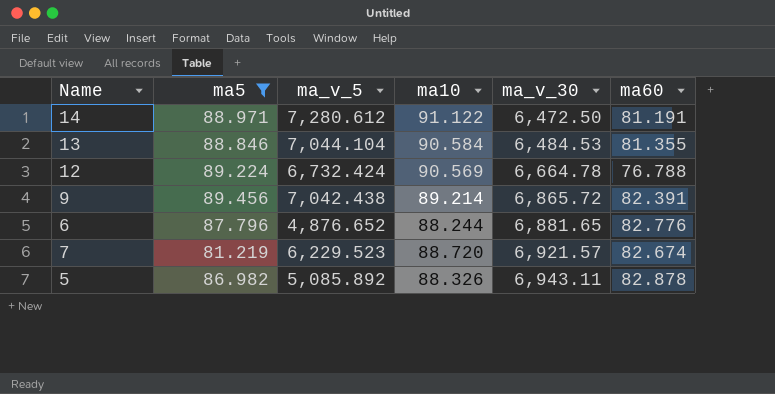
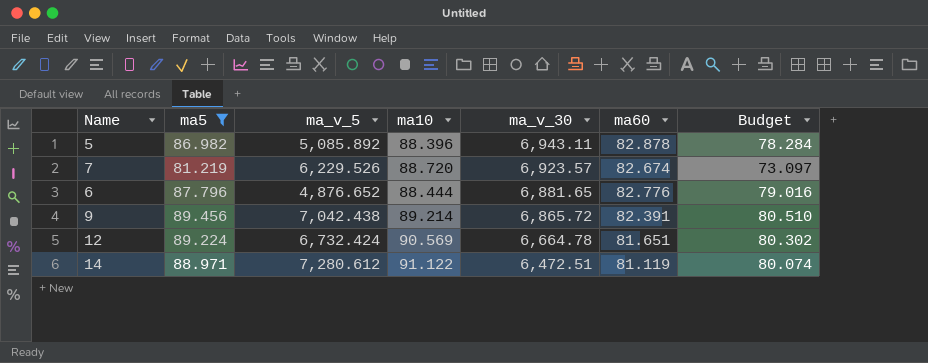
row order: ma_v_30 ascending -> ma_v_30 descending
column Budget | formula: none -> [ma5] * 0.9
row 13: 88.846 | 7,044.104 | 90.584 | 6,484.53 | 81.355 -> none
5 | ma10: 88.326 -> 88.396
7 | ma_v_5: 6,229.523 -> 6,229.526
7 | ma_v_30: 6,921.57 -> 6,923.57
6 | ma10: 88.244 -> 88.444
12 | ma60: 76.788 -> 81.651
14 | ma_v_30: 6,472.50 -> 6,472.51
14 | ma60: 81.191 -> 81.119

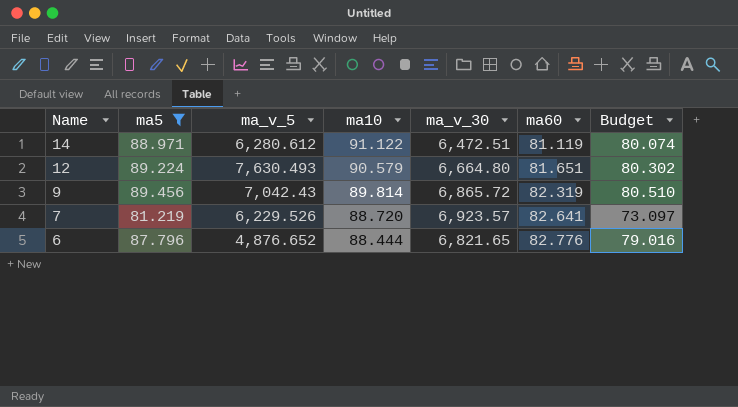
row order: ma_v_30 descending -> Name descending
row 5: 86.982 | 5,085.892 | 88.396 | 6,943.11 | 82.878 | 78.284 -> none
14 | ma_v_5: 7,280.612 -> 6,280.612
12 | ma_v_5: 6,732.424 -> 7,630.493
12 | ma10: 90.569 -> 90.579
12 | ma_v_30: 6,664.78 -> 6,664.80
9 | ma_v_5: 7,042.438 -> 7,042.43
9 | ma10: 89.214 -> 89.814
9 | ma60: 82.391 -> 82.319
7 | ma60: 82.674 -> 82.641
6 | ma_v_30: 6,881.65 -> 6,821.65

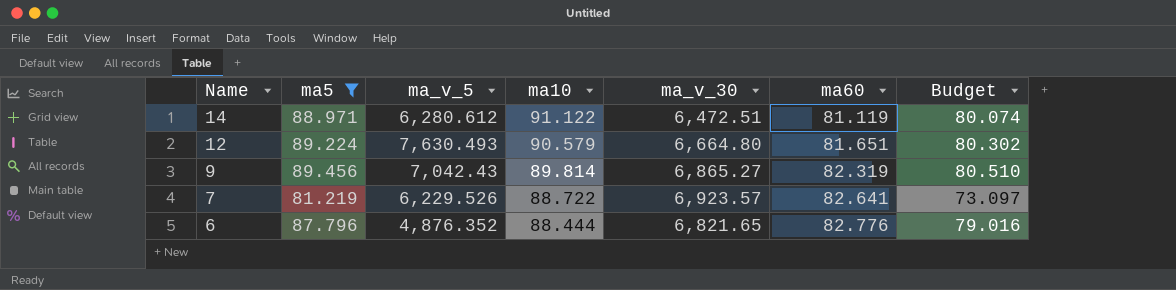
9 | ma_v_30: 6,865.72 -> 6,865.27
7 | ma10: 88.720 -> 88.722
6 | ma_v_5: 4,876.652 -> 4,876.352

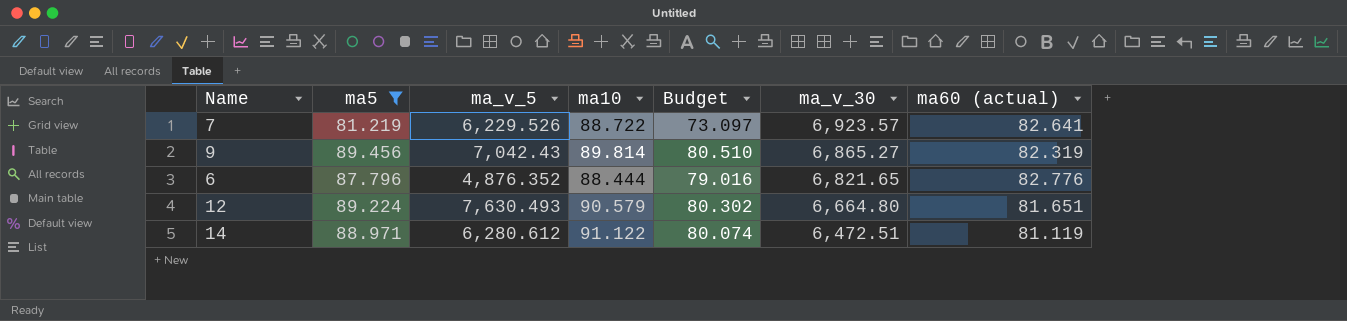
row order: Name descending -> ma_v_30 descending
column Budget | position: 7 -> 5
column name: ma60 -> ma60 (actual)

